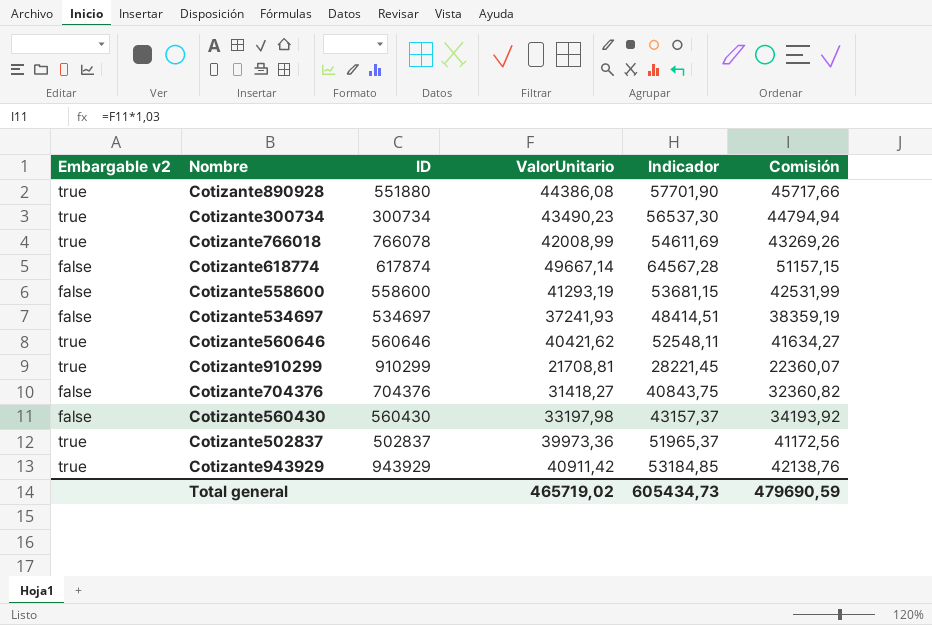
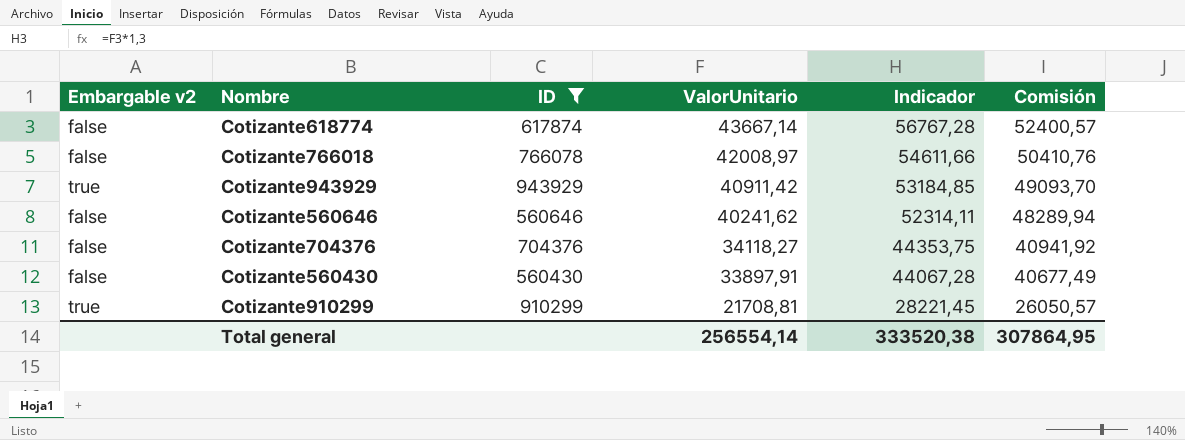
filter: none -> ID >= 560430
row order: none -> ValorUnitario descending
column Comisión | formula: [ValorUnitario] * 1,03 -> [ValorUnitario] * 1,2
Cotizante618774 | ValorUnitario: 49667,14 -> 43667,14
Cotizante618774 | Indicador: 64567,28 -> 56767,28
Cotizante766018 | Embargable v2: true -> false
Cotizante766018 | ValorUnitario: 42008,99 -> 42008,97
Cotizante766018 | Indicador: 54611,69 -> 54611,66
Cotizante560646 | Embargable v2: true -> false
Cotizante560646 | ValorUnitario: 40421,62 -> 40241,62
Cotizante560646 | Indicador: 52548,11 -> 52314,11
Cotizante704376 | ValorUnitario: 31418,27 -> 34118,27
Cotizante704376 | Indicador: 40843,75 -> 44353,75
Cotizante560430 | ValorUnitario: 33197,98 -> 33897,91
Cotizante560430 | Indicador: 43157,37 -> 44067,28
Total general | ValorUnitario: 465719,02 -> 256554,14
Total general | Indicador: 605434,73 -> 333520,38
Total general | Comisión: 479690,59 -> 307864,95

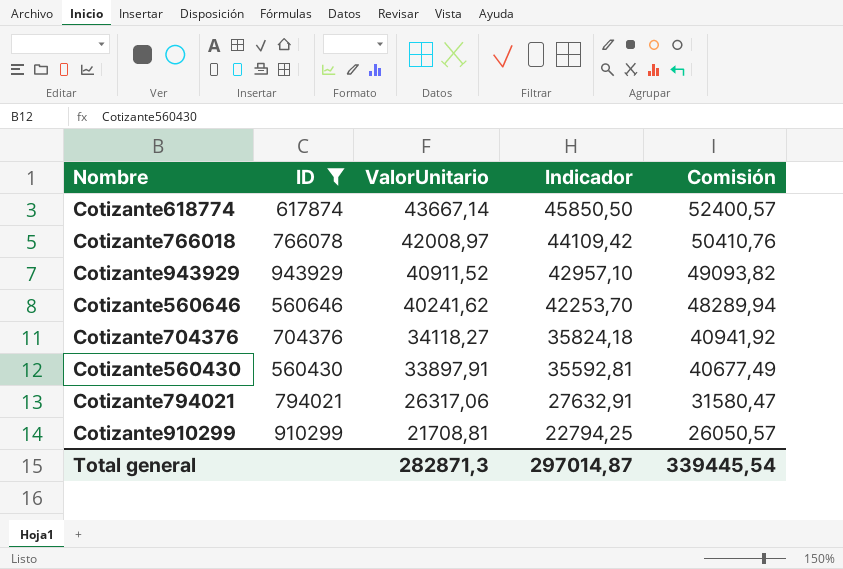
column Embargable v2 | position: 1 -> none
column Indicador | formula: [ValorUnitario] * 1,3 -> [ValorUnitario] * 1,05
Cotizante943929 | ValorUnitario: 40911,42 -> 40911,52
Cotizante943929 | Comisión: 49093,70 -> 49093,82
row Cotizante794021: none -> 794021 | 26317,06 | 27632,91 | 31580,47
Total general | ValorUnitario: 256554,14 -> 282871,3
Total general | Indicador: 333520,38 -> 297014,87
Total general | Comisión: 307864,95 -> 339445,54

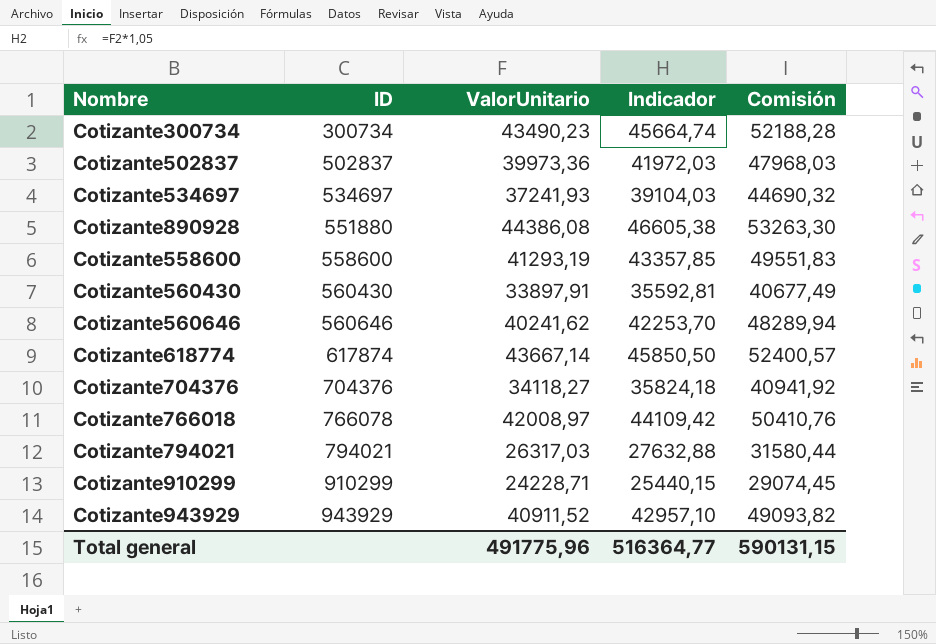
filter: ID >= 560430 -> none
row order: ValorUnitario descending -> ID ascending
Cotizante794021 | ValorUnitario: 26317,06 -> 26317,03
Cotizante794021 | Indicador: 27632,91 -> 27632,88
Cotizante794021 | Comisión: 31580,47 -> 31580,44
Cotizante910299 | ValorUnitario: 21708,81 -> 24228,71
Cotizante910299 | Indicador: 22794,25 -> 25440,15
Cotizante910299 | Comisión: 26050,57 -> 29074,45
Total general | ValorUnitario: 282871,3 -> 491775,96
Total general | Indicador: 297014,87 -> 516364,77
Total general | Comisión: 339445,54 -> 590131,15

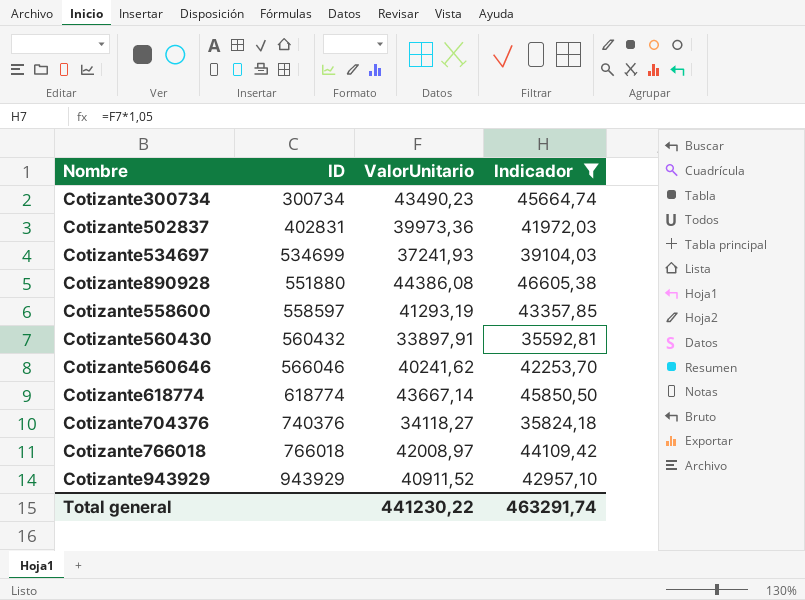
filter: none -> Indicador >= 35592,81
column Comisión | formula: [ValorUnitario] * 1,2 -> none
Cotizante502837 | ID: 502837 -> 402831
Cotizante534697 | ID: 534697 -> 534699
Cotizante558600 | ID: 558600 -> 558597
Cotizante560430 | ID: 560430 -> 560432
Cotizante560646 | ID: 560646 -> 566046
Cotizante618774 | ID: 617874 -> 618774
Cotizante704376 | ID: 704376 -> 740376
Cotizante766018 | ID: 766078 -> 766018
Total general | ValorUnitario: 491775,96 -> 441230,22
Total general | Indicador: 516364,77 -> 463291,74

